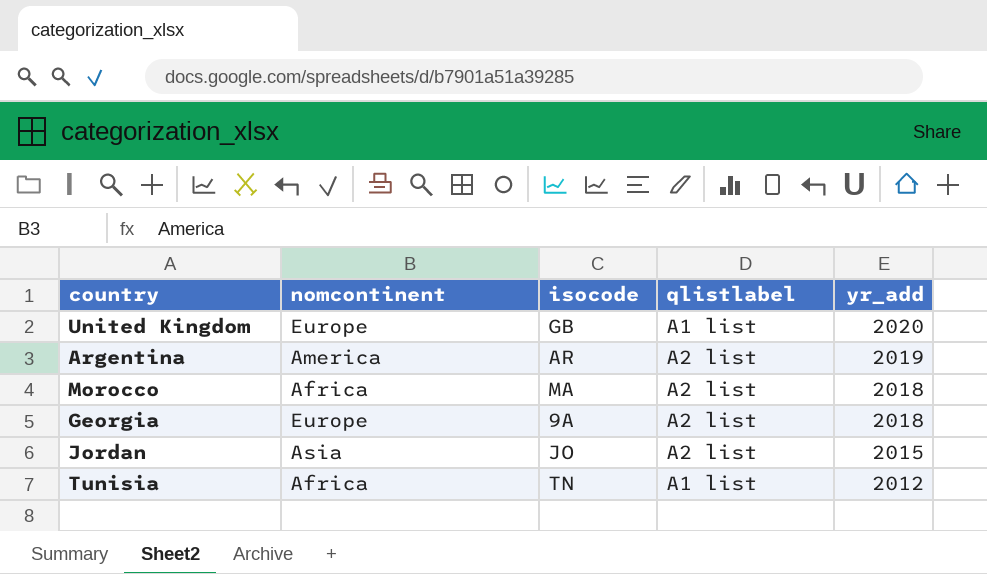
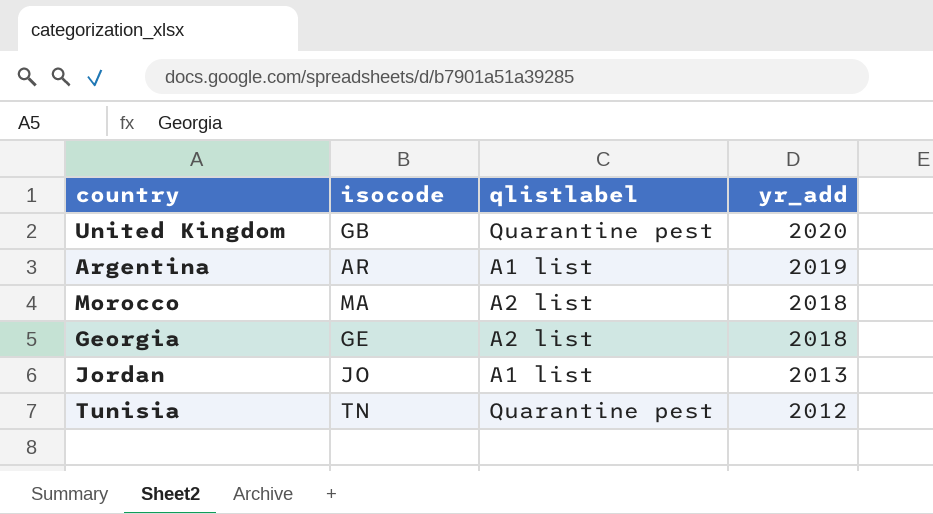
column nomcontinent | position: 2 -> none
United Kingdom | qlistlabel: A1 list -> Quarantine pest
Argentina | qlistlabel: A2 list -> A1 list
Georgia | isocode: 9A -> GE
Jordan | qlistlabel: A2 list -> A1 list
Jordan | yr_add: 2015 -> 2013
Tunisia | qlistlabel: A1 list -> Quarantine pest

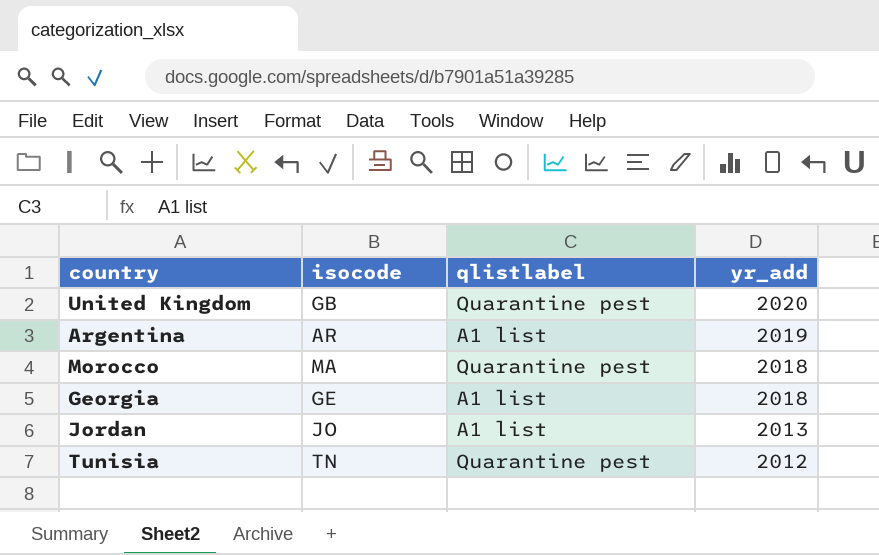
Morocco | qlistlabel: A2 list -> Quarantine pest
Georgia | qlistlabel: A2 list -> A1 list

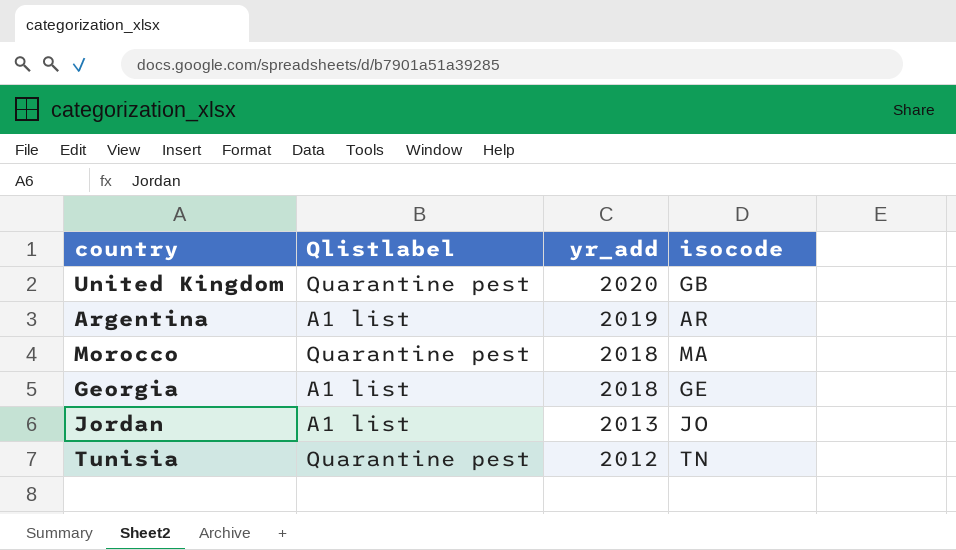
column name: qlistlabel -> Qlistlabel
column isocode | position: 2 -> 4

